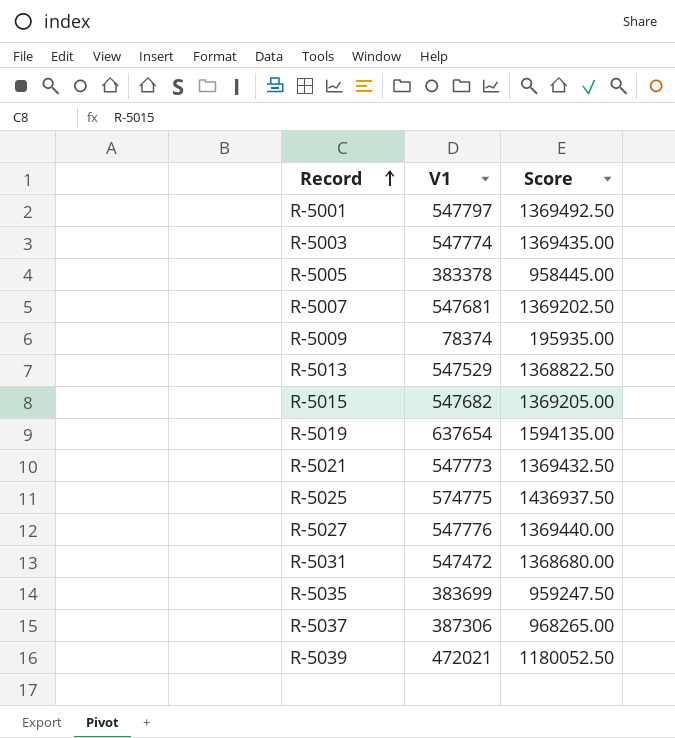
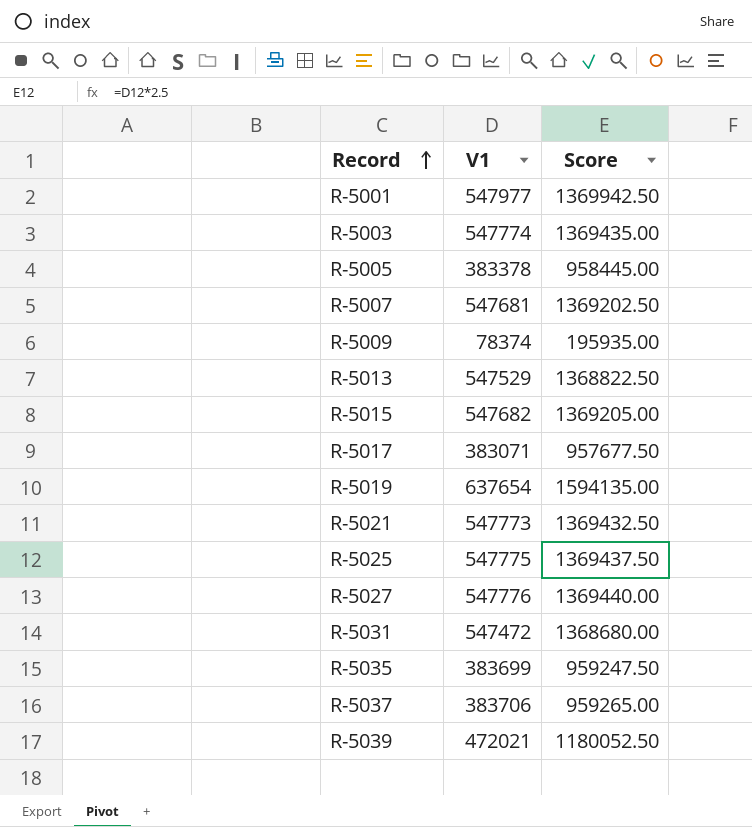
R-5001 | V1: 547797 -> 547977
R-5001 | Score: 1369492.50 -> 1369942.50
row R-5017: none -> 383071 | 957677.50
R-5025 | V1: 574775 -> 547775
R-5025 | Score: 1436937.50 -> 1369437.50
R-5037 | V1: 387306 -> 383706
R-5037 | Score: 968265.00 -> 959265.00

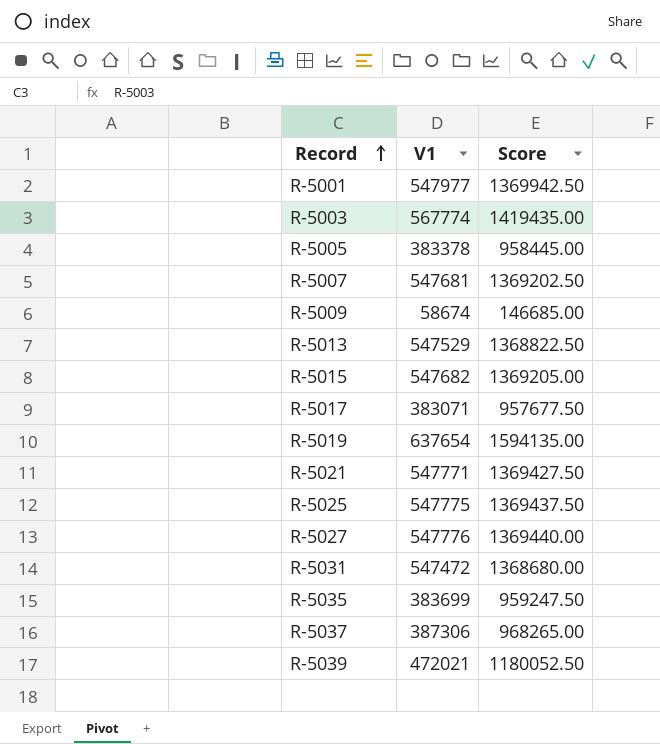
R-5003 | V1: 547774 -> 567774
R-5003 | Score: 1369435.00 -> 1419435.00
R-5009 | V1: 78374 -> 58674
R-5009 | Score: 195935.00 -> 146685.00
R-5021 | V1: 547773 -> 547771
R-5021 | Score: 1369432.50 -> 1369427.50
R-5037 | V1: 383706 -> 387306
R-5037 | Score: 959265.00 -> 968265.00

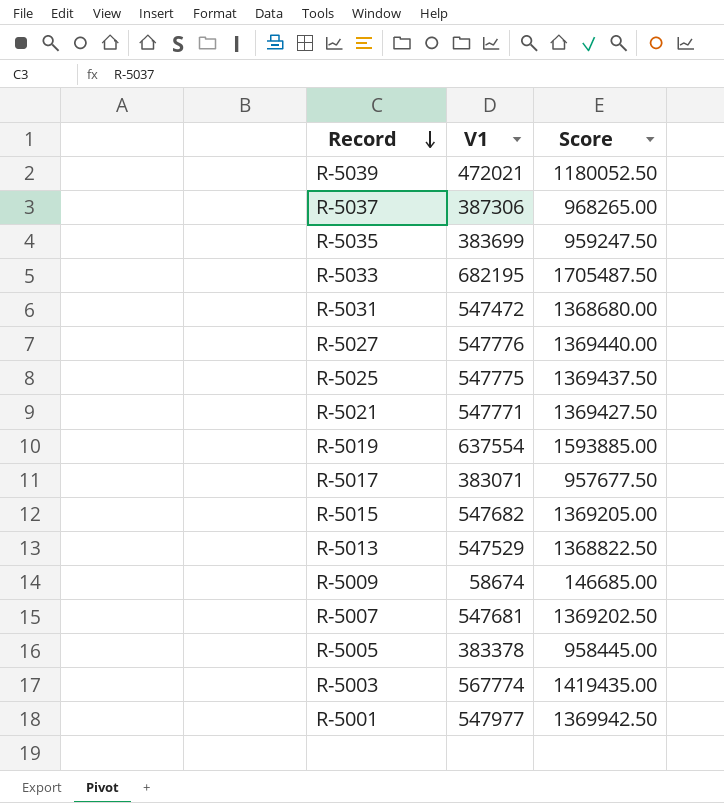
row order: Record ascending -> Record descending
row R-5033: none -> 682195 | 1705487.50
R-5019 | V1: 637654 -> 637554
R-5019 | Score: 1594135.00 -> 1593885.00

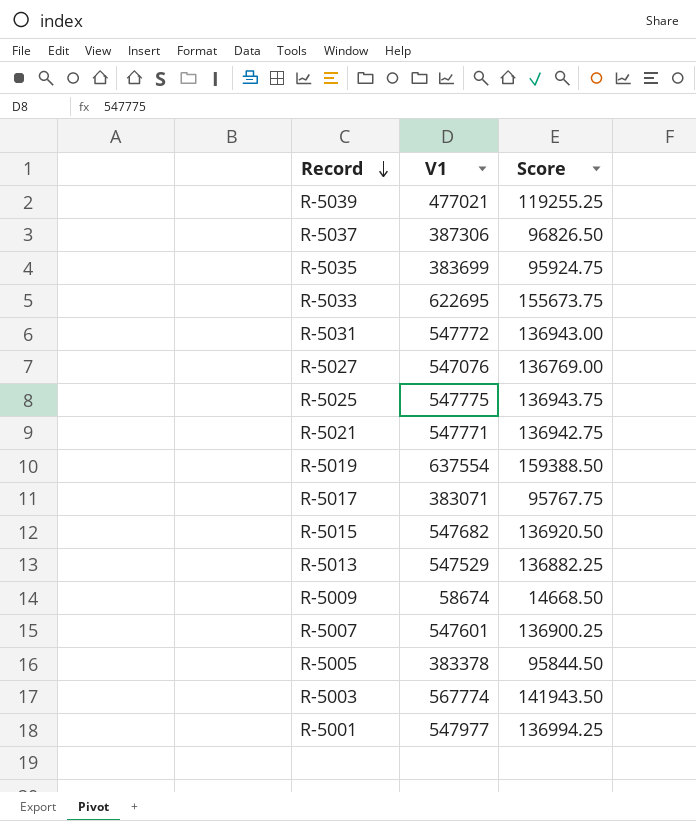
column Score | formula: [V1] * 2.5 -> [V1] * 0.25
R-5039 | V1: 472021 -> 477021
R-5033 | V1: 682195 -> 622695
R-5031 | V1: 547472 -> 547772
R-5027 | V1: 547776 -> 547076
R-5007 | V1: 547681 -> 547601

